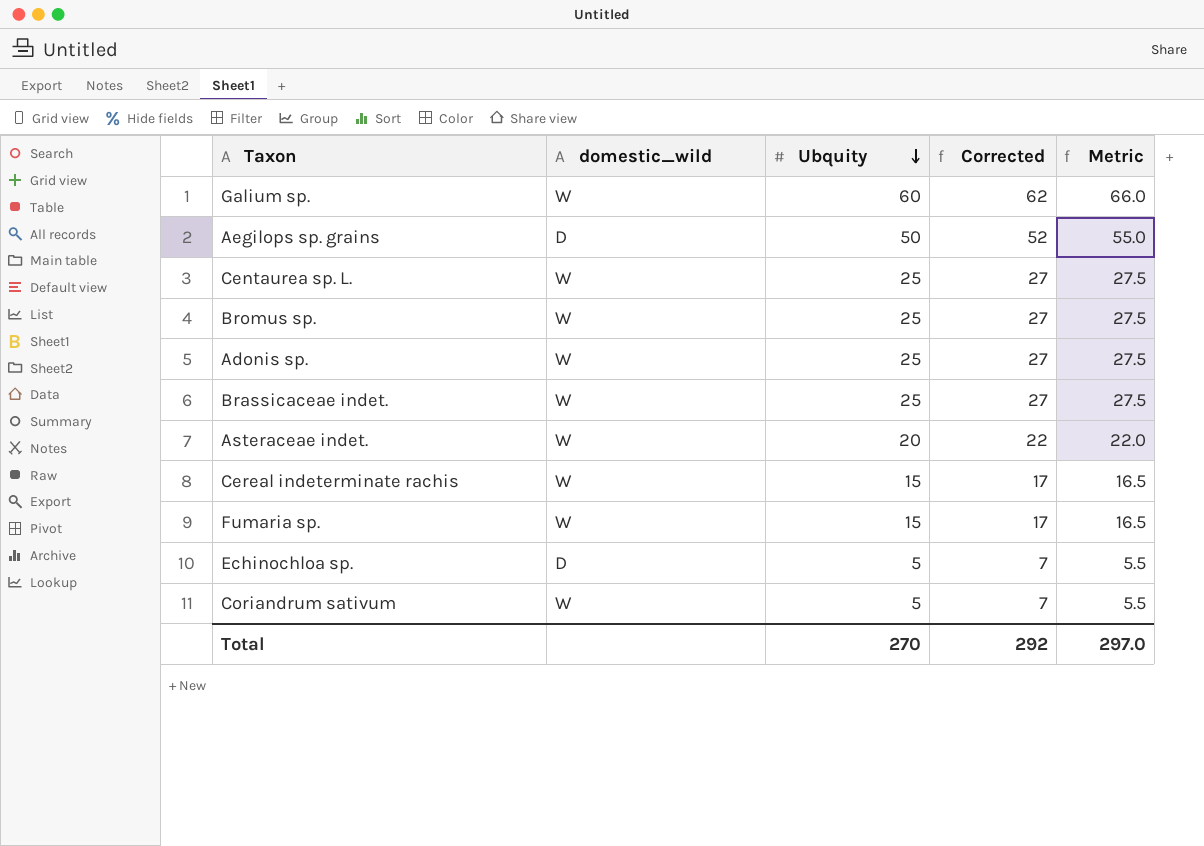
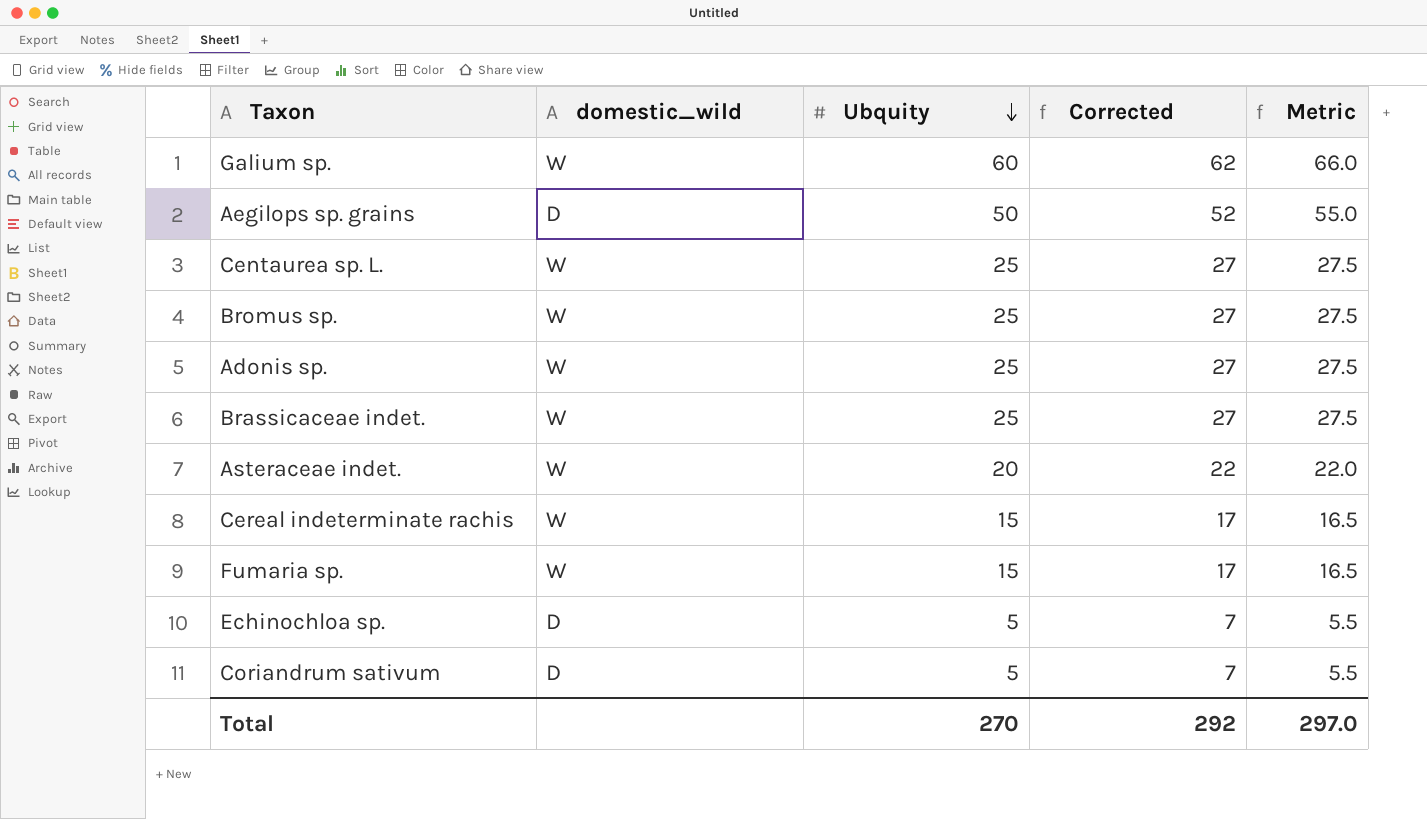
Coriandrum sativum | domestic_wild: W -> D

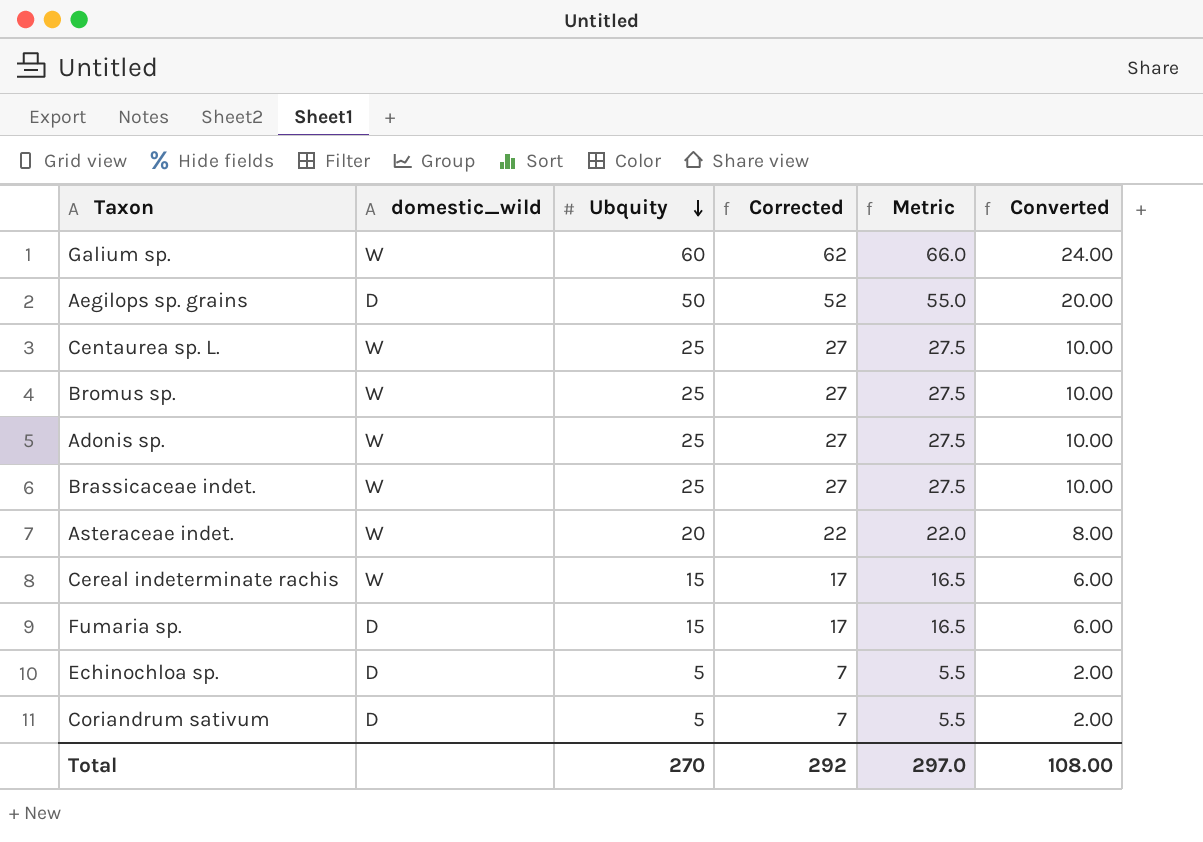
column Converted | formula: none -> [Ubquity] * 0.4
Fumaria sp. | domestic_wild: W -> D

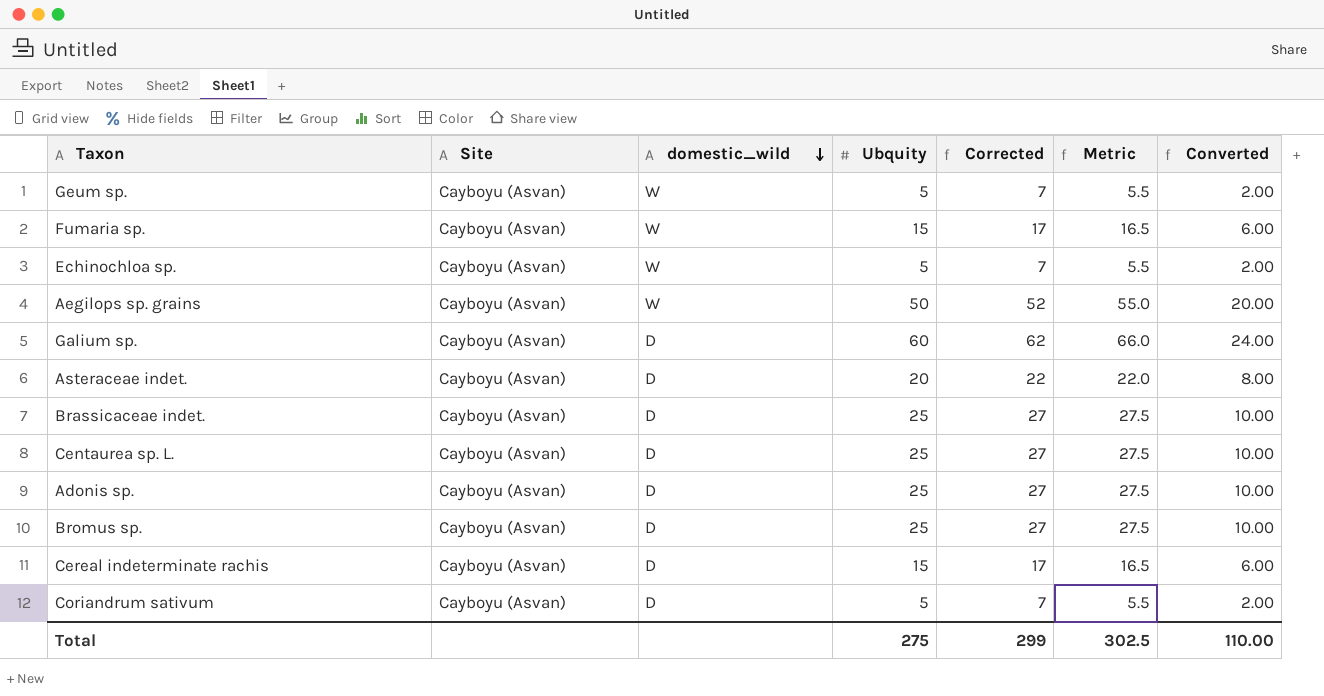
row order: Ubquity descending -> domestic_wild descending
column Site | position: none -> 2
row Geum sp.: none -> Cayboyu (Asvan) | W | 5 | 7 | 5.5 | 2.00
Fumaria sp. | domestic_wild: D -> W
Echinochloa sp. | domestic_wild: D -> W
Aegilops sp. grains | domestic_wild: D -> W
Galium sp. | domestic_wild: W -> D
Asteraceae indet. | domestic_wild: W -> D
Brassicaceae indet. | domestic_wild: W -> D
Centaurea sp. L. | domestic_wild: W -> D
Adonis sp. | domestic_wild: W -> D
Bromus sp. | domestic_wild: W -> D
Cereal indeterminate rachis | domestic_wild: W -> D
Total | Ubquity: 270 -> 275
Total | Corrected: 292 -> 299
Total | Metric: 297.0 -> 302.5
Total | Converted: 108.00 -> 110.00

